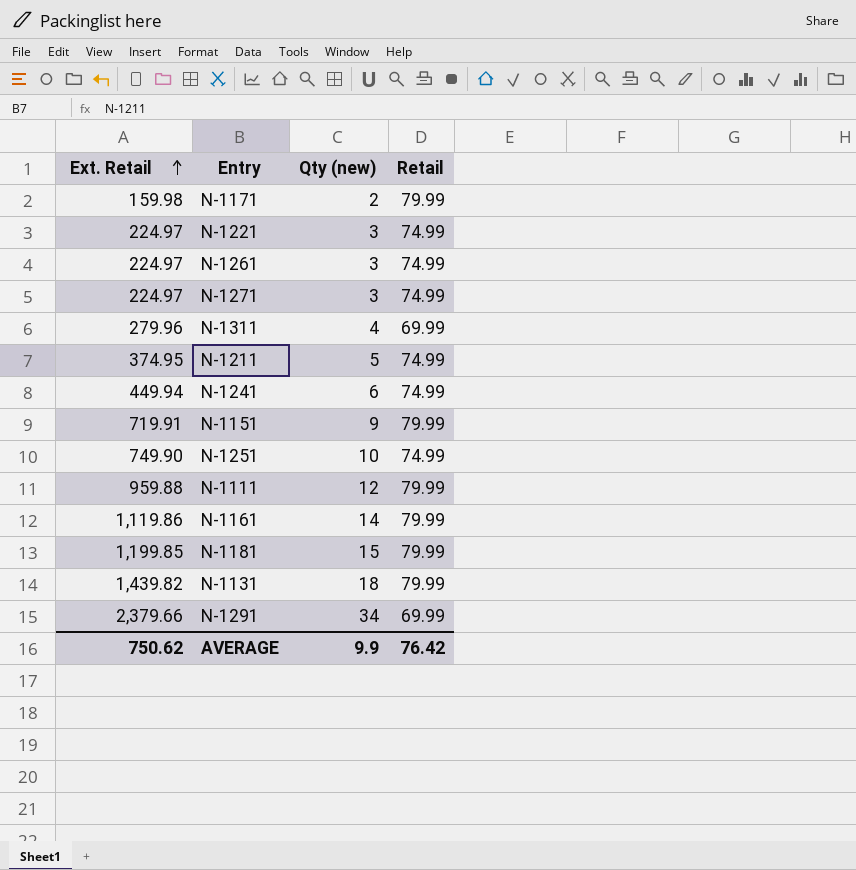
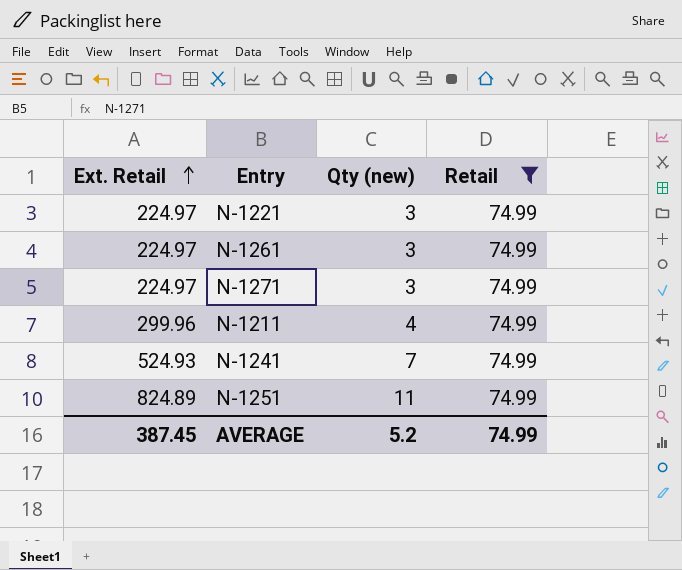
filter: none -> Retail = 74.99
N-1211 | Ext. Retail: 374.95 -> 299.96
N-1211 | Qty (new): 5 -> 4
N-1241 | Ext. Retail: 449.94 -> 524.93
N-1241 | Qty (new): 6 -> 7
N-1251 | Ext. Retail: 749.90 -> 824.89
N-1251 | Qty (new): 10 -> 11
AVERAGE | Ext. Retail: 750.62 -> 387.45
AVERAGE | Qty (new): 9.9 -> 5.2
AVERAGE | Retail: 76.42 -> 74.99

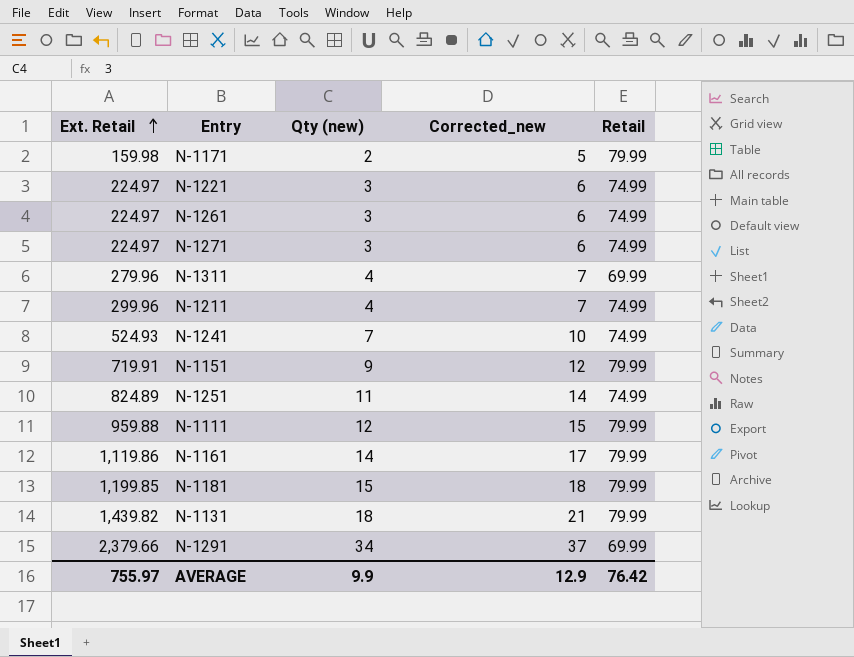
filter: Retail = 74.99 -> none
column Corrected_new | formula: none -> [Qty (new)] + 3
AVERAGE | Ext. Retail: 387.45 -> 755.97
AVERAGE | Qty (new): 5.2 -> 9.9
AVERAGE | Retail: 74.99 -> 76.42

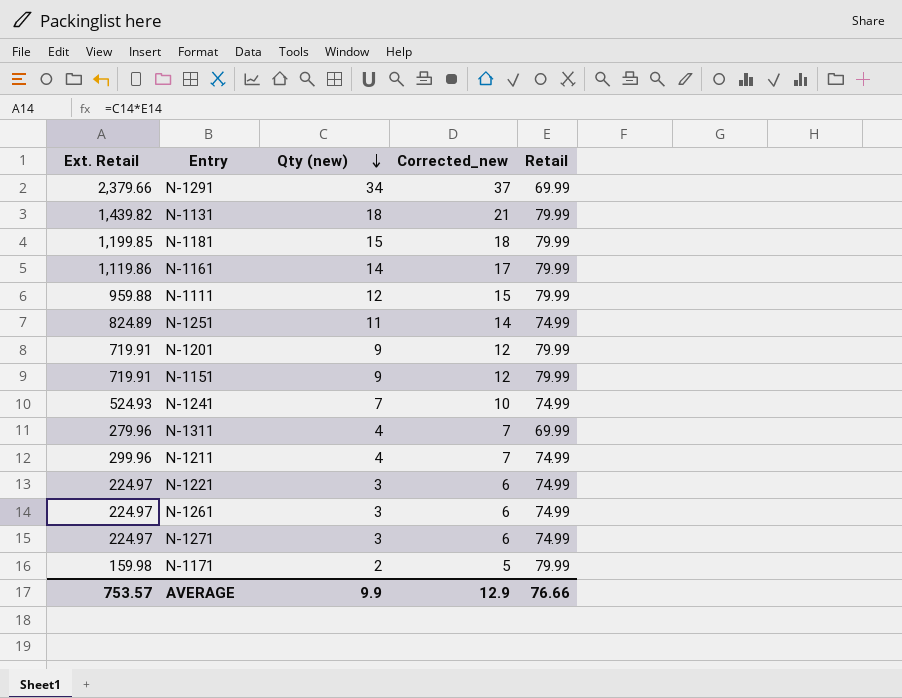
row order: Ext. Retail ascending -> Qty (new) descending
row N-1201: none -> 719.91 | 9 | 12 | 79.99
AVERAGE | Ext. Retail: 755.97 -> 753.57
AVERAGE | Retail: 76.42 -> 76.66

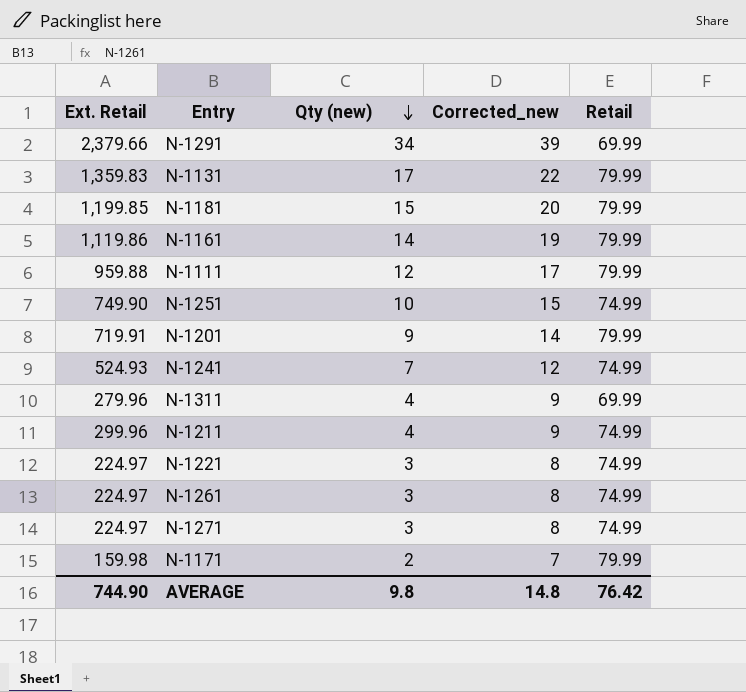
column Corrected_new | formula: [Qty (new)] + 3 -> [Qty (new)] + 5
row N-1151: 719.91 | 9 | 12 | 79.99 -> none
N-1131 | Ext. Retail: 1,439.82 -> 1,359.83
N-1131 | Qty (new): 18 -> 17
N-1251 | Ext. Retail: 824.89 -> 749.90
N-1251 | Qty (new): 11 -> 10
AVERAGE | Ext. Retail: 753.57 -> 744.90
AVERAGE | Qty (new): 9.9 -> 9.8
AVERAGE | Corrected_new: 12.9 -> 14.8
AVERAGE | Retail: 76.66 -> 76.42

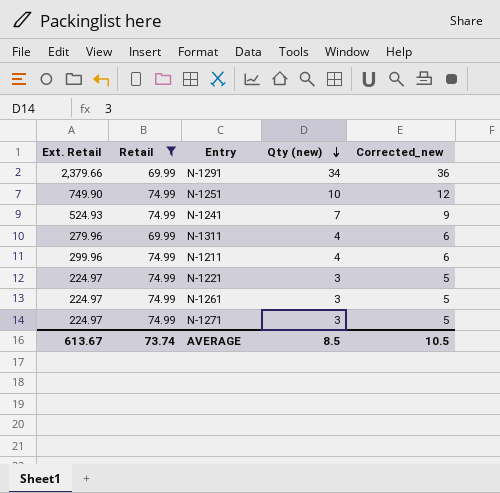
filter: none -> Retail != 79.99
column Retail | position: 5 -> 2
column Corrected_new | formula: [Qty (new)] + 5 -> [Qty (new)] + 2
AVERAGE | Ext. Retail: 744.90 -> 613.67
AVERAGE | Retail: 76.42 -> 73.74
AVERAGE | Qty (new): 9.8 -> 8.5
AVERAGE | Corrected_new: 14.8 -> 10.5

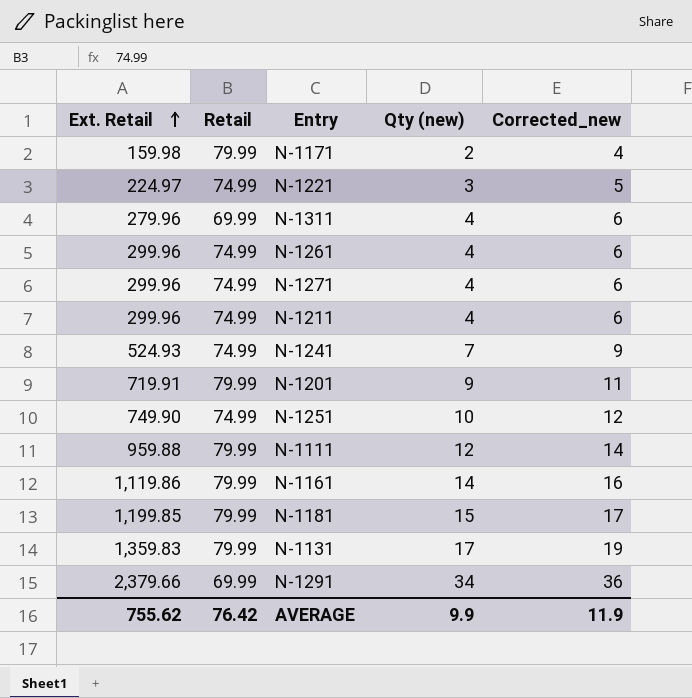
filter: Retail != 79.99 -> none
row order: Qty (new) descending -> Ext. Retail ascending
N-1261 | Ext. Retail: 224.97 -> 299.96
N-1261 | Qty (new): 3 -> 4
N-1261 | Corrected_new: 5 -> 6
N-1271 | Ext. Retail: 224.97 -> 299.96
N-1271 | Qty (new): 3 -> 4
N-1271 | Corrected_new: 5 -> 6
AVERAGE | Ext. Retail: 613.67 -> 755.62
AVERAGE | Retail: 73.74 -> 76.42
AVERAGE | Qty (new): 8.5 -> 9.9
AVERAGE | Corrected_new: 10.5 -> 11.9

